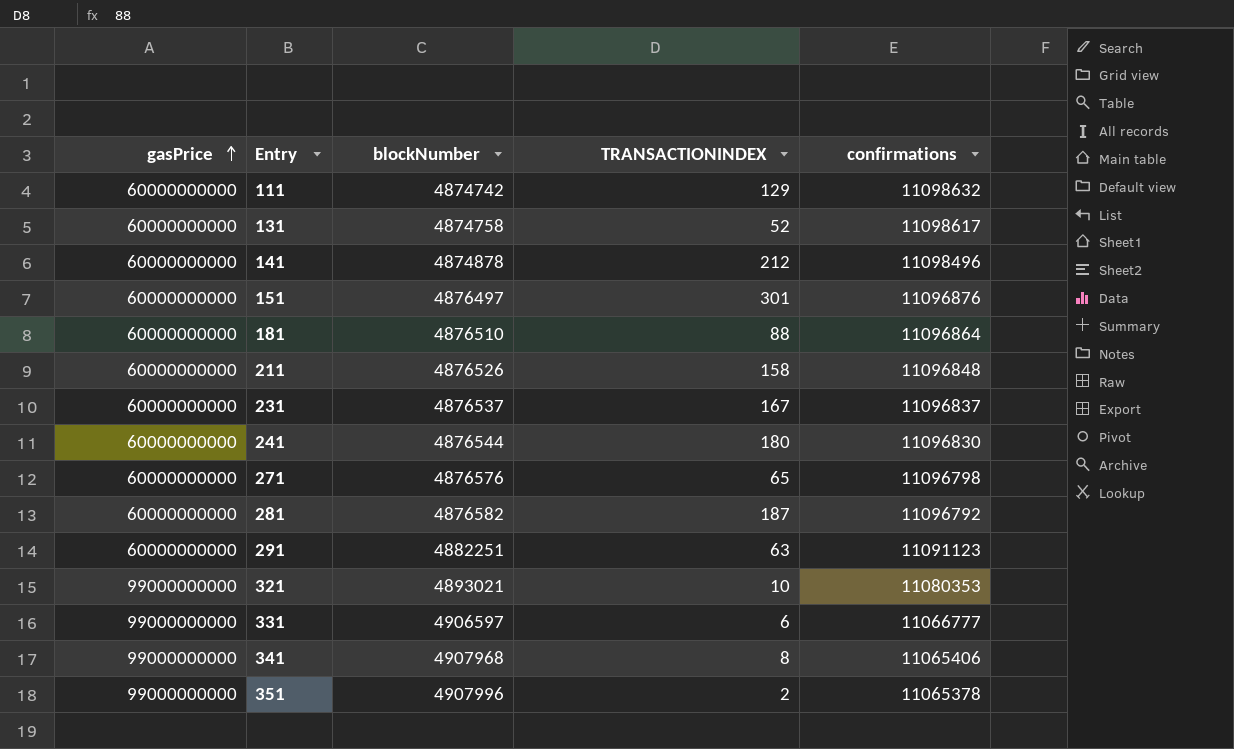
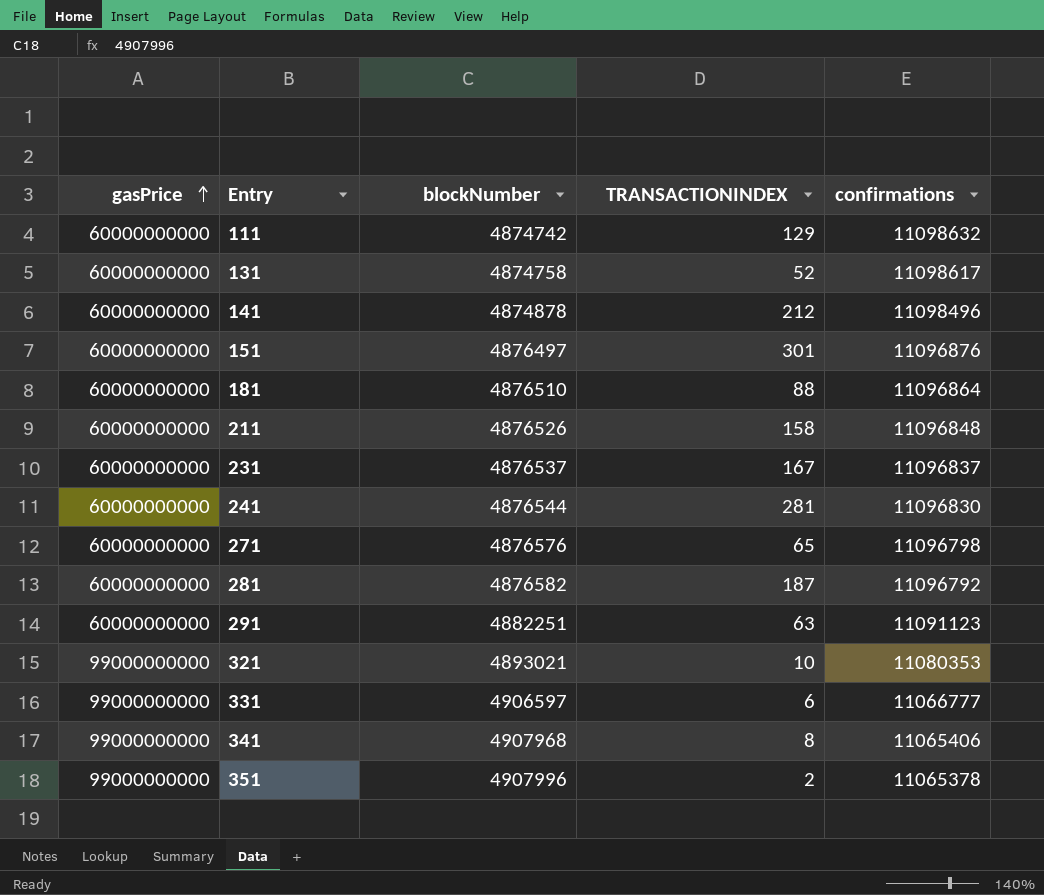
241 | TRANSACTIONINDEX: 180 -> 281

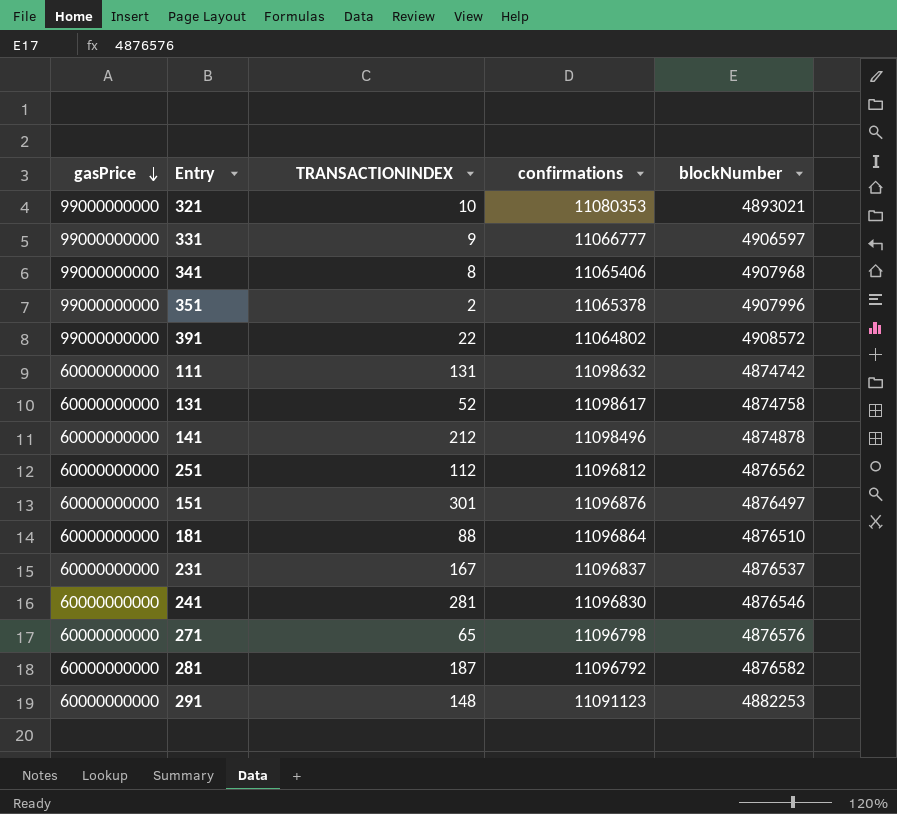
row order: gasPrice ascending -> gasPrice descending
column blockNumber | position: 3 -> 5
row 211: 60000000000 | 4876526 | 158 | 11096848 -> none
331 | TRANSACTIONINDEX: 6 -> 9
row 391: none -> 99000000000 | 22 | 11064802 | 4908572
111 | TRANSACTIONINDEX: 129 -> 131
row 251: none -> 60000000000 | 112 | 11096812 | 4876562
241 | blockNumber: 4876544 -> 4876546
291 | TRANSACTIONINDEX: 63 -> 148
291 | blockNumber: 4882251 -> 4882253

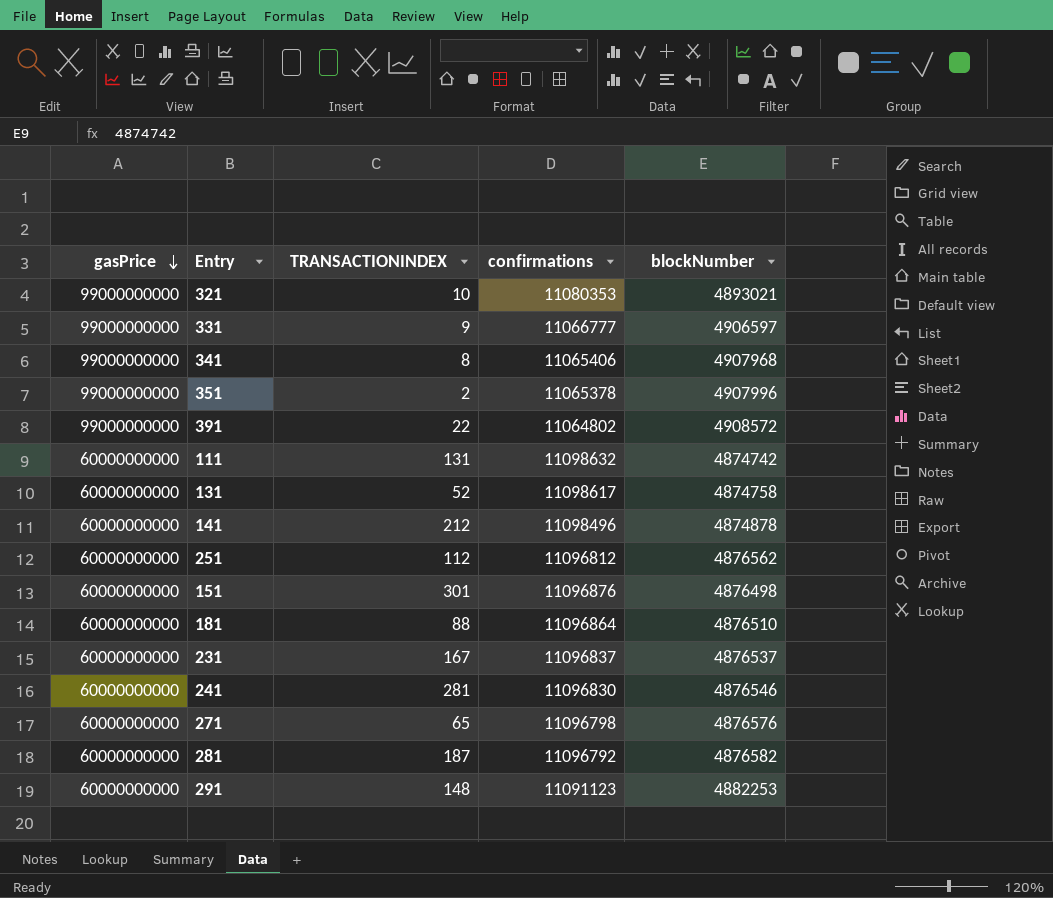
151 | blockNumber: 4876497 -> 4876498

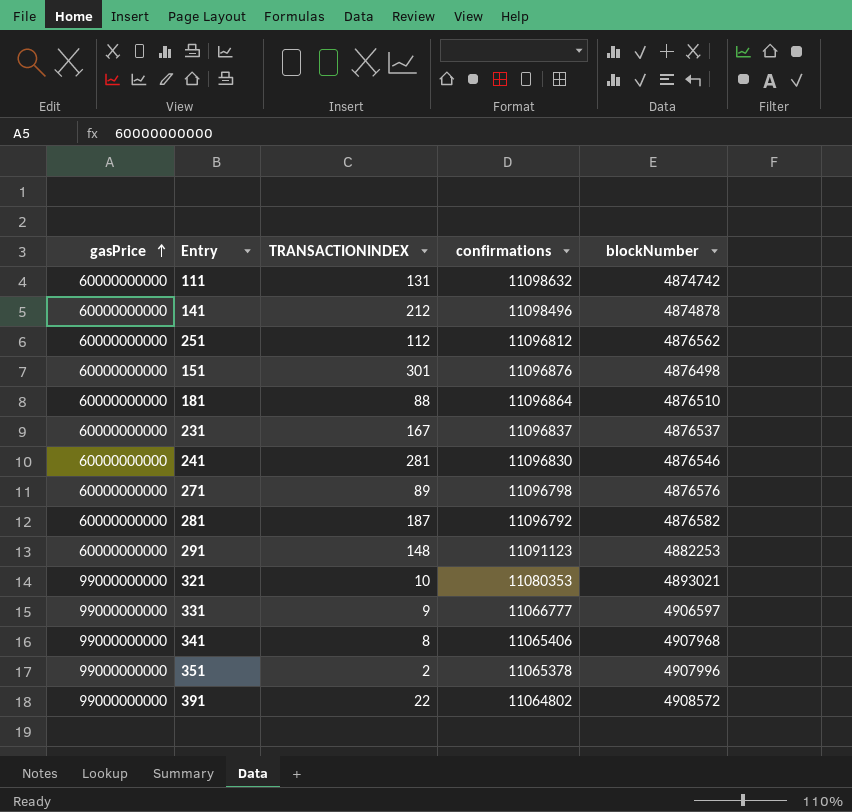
row order: gasPrice descending -> gasPrice ascending
row 131: 60000000000 | 52 | 11098617 | 4874758 -> none
271 | TRANSACTIONINDEX: 65 -> 89

